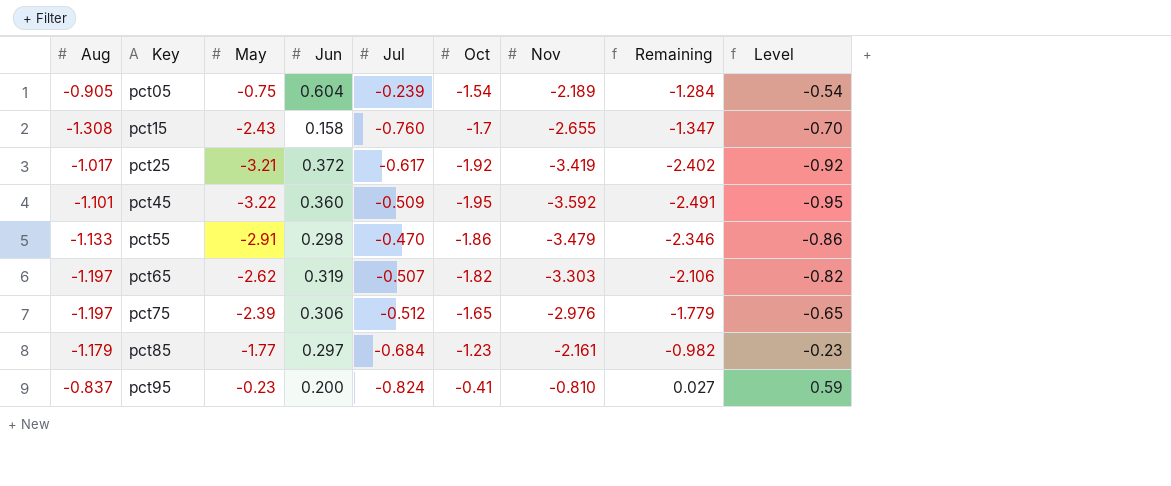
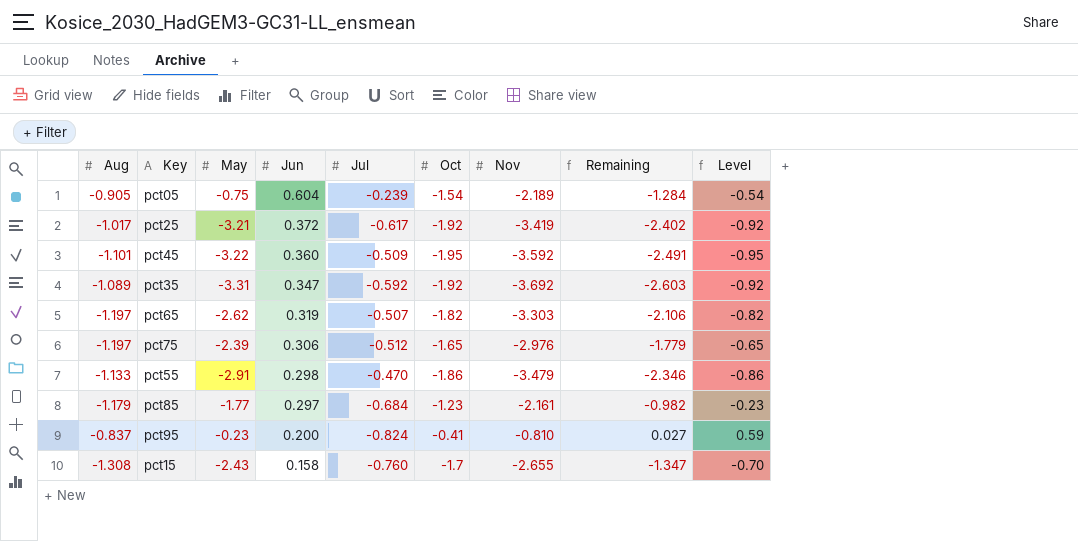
row order: Key ascending -> Jun descending
row pct35: none -> -1.089 | -3.31 | 0.347 | -0.592 | -1.92 | -3.692 | -2.603 | -0.92

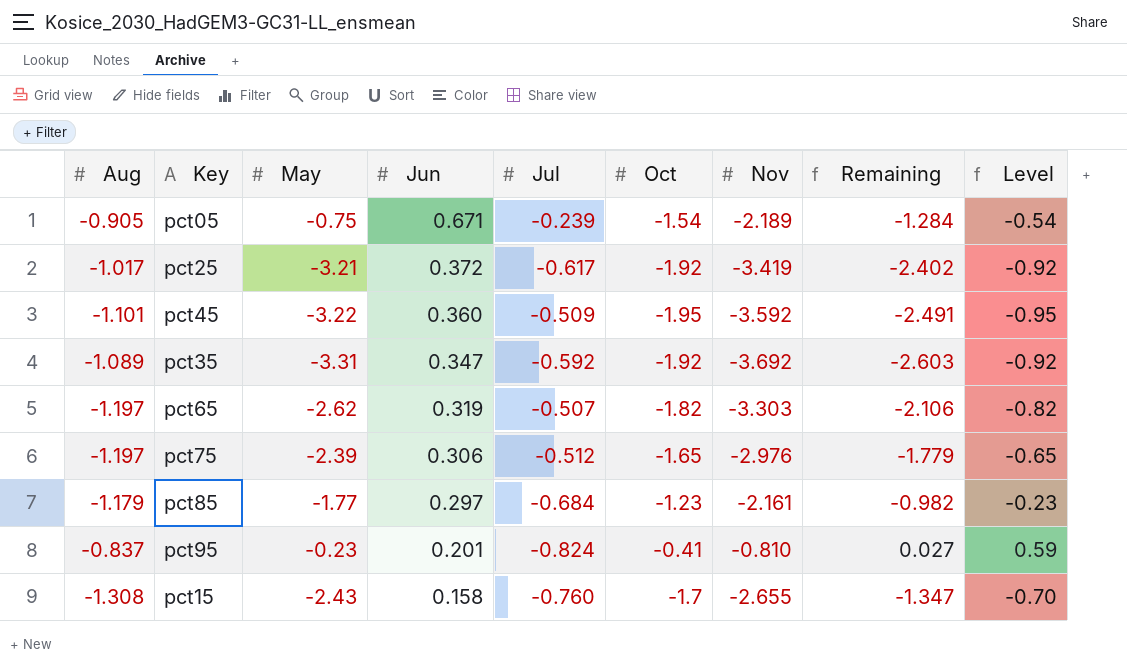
row pct55: -1.133 | -2.91 | 0.298 | -0.470 | -1.86 | -3.479 | -2.346 | -0.86 -> none
pct05 | Jun: 0.604 -> 0.671
pct95 | Jun: 0.200 -> 0.201

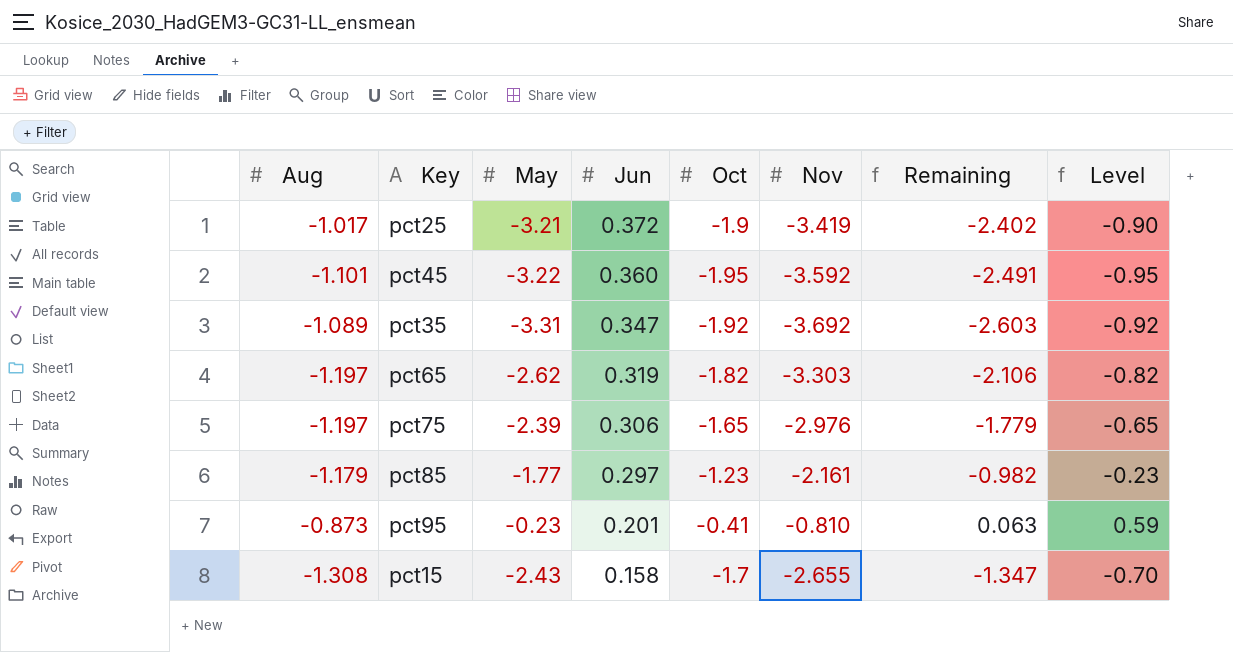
column Jul | position: 5 -> none
row pct05: -0.905 | -0.75 | 0.671 | -0.239 | -1.54 | -2.189 | -1.284 | -0.54 -> none
pct25 | Oct: -1.92 -> -1.9
pct25 | Level: -0.92 -> -0.90
pct95 | Aug: -0.837 -> -0.873
pct95 | Remaining: 0.027 -> 0.063

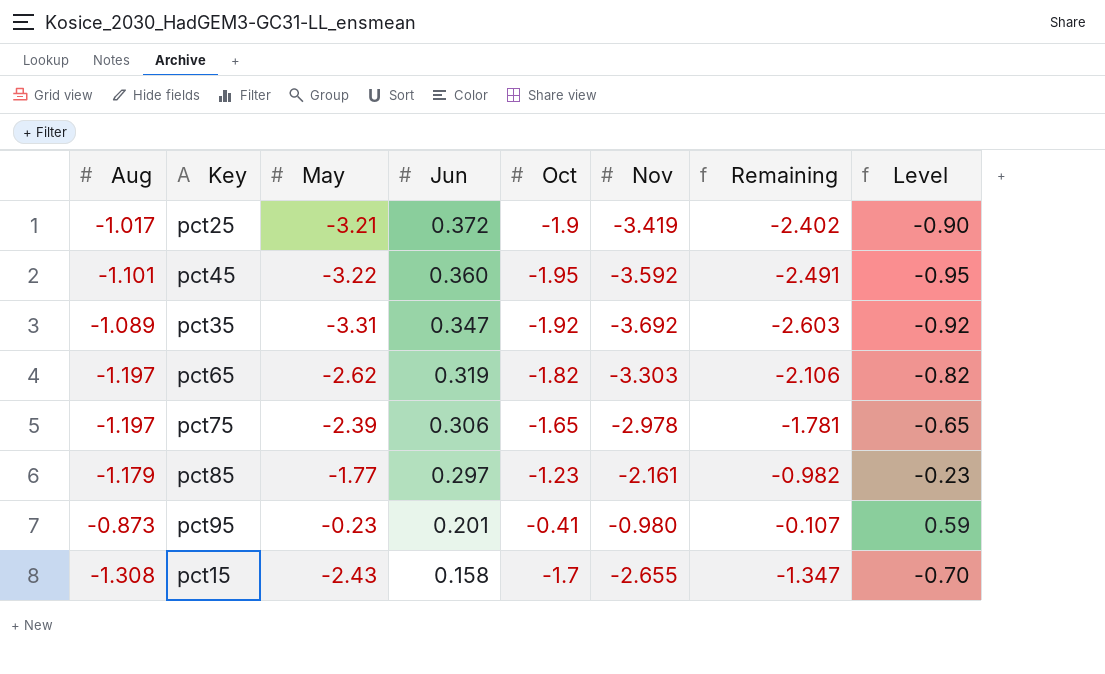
pct75 | Nov: -2.976 -> -2.978
pct75 | Remaining: -1.779 -> -1.781
pct95 | Nov: -0.810 -> -0.980
pct95 | Remaining: 0.063 -> -0.107

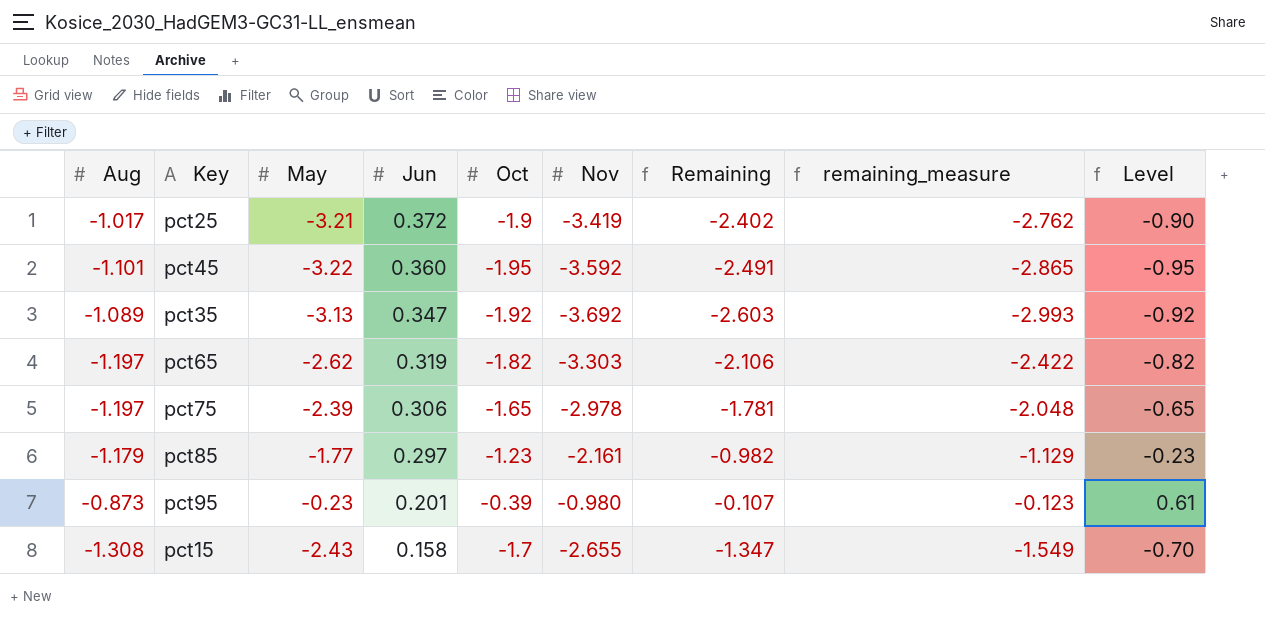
column remaining_measure | formula: none -> [Remaining] * 1.15
pct35 | May: -3.31 -> -3.13
pct95 | Oct: -0.41 -> -0.39
pct95 | Level: 0.59 -> 0.61

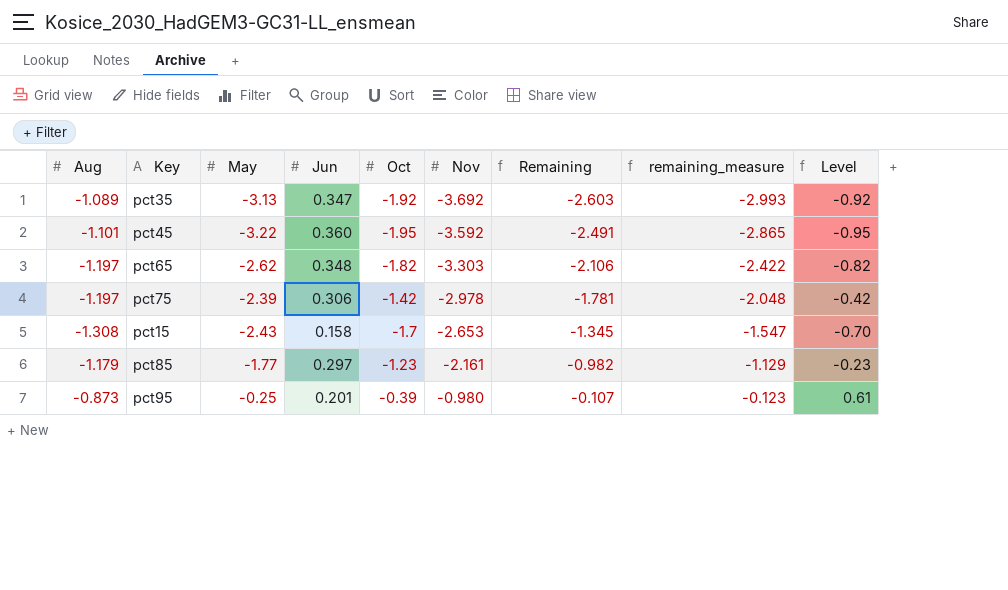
row order: Jun descending -> Nov ascending
row pct25: -1.017 | -3.21 | 0.372 | -1.9 | -3.419 | -2.402 | -2.762 | -0.90 -> none
pct65 | Jun: 0.319 -> 0.348
pct75 | Oct: -1.65 -> -1.42
pct75 | Level: -0.65 -> -0.42
pct15 | Nov: -2.655 -> -2.653
pct15 | Remaining: -1.347 -> -1.345
pct15 | remaining_measure: -1.549 -> -1.547
pct95 | May: -0.23 -> -0.25

